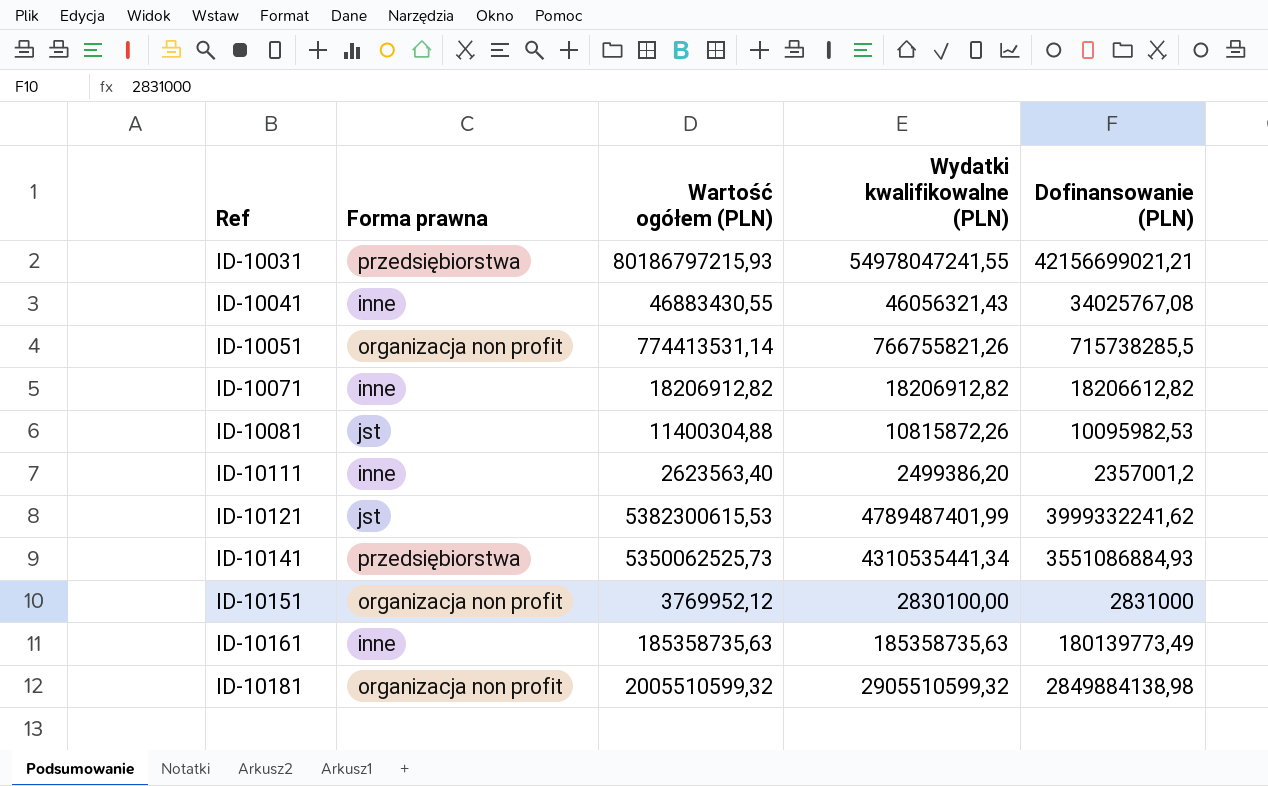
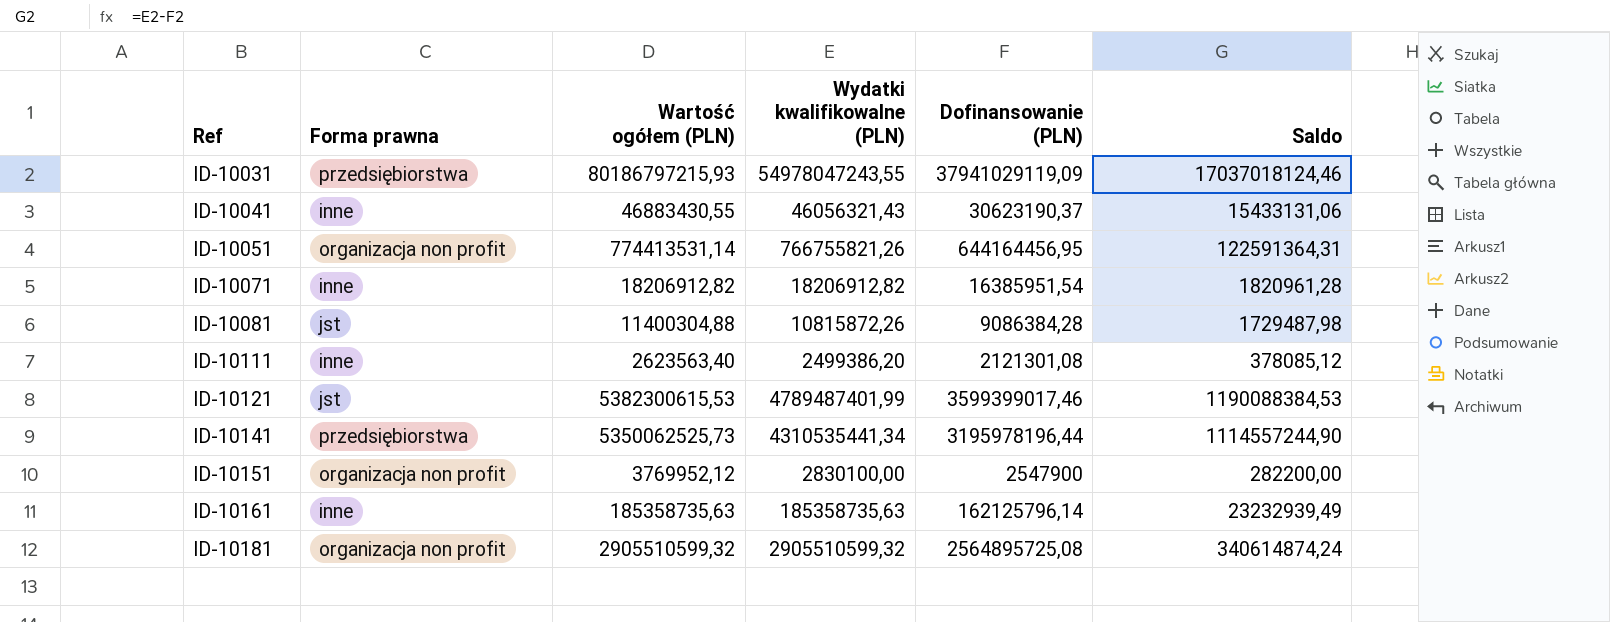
column Saldo | formula: none -> [Wydatki kwalifikowalne (PLN)] - [Dofinansowanie (PLN)]
ID-10031 | Wydatki kwalifikowalne (PLN): 54978047241,55 -> 54978047243,55
ID-10031 | Dofinansowanie (PLN): 42156699021,21 -> 37941029119,09
ID-10041 | Dofinansowanie (PLN): 34025767,08 -> 30623190,37
ID-10051 | Dofinansowanie (PLN): 715738285,5 -> 644164456,95
ID-10071 | Dofinansowanie (PLN): 18206612,82 -> 16385951,54
ID-10081 | Dofinansowanie (PLN): 10095982,53 -> 9086384,28
ID-10111 | Dofinansowanie (PLN): 2357001,2 -> 2121301,08
ID-10121 | Dofinansowanie (PLN): 3999332241,62 -> 3599399017,46
ID-10141 | Dofinansowanie (PLN): 3551086884,93 -> 3195978196,44
ID-10151 | Dofinansowanie (PLN): 2831000 -> 2547900
ID-10161 | Dofinansowanie (PLN): 180139773,49 -> 162125796,14
ID-10181 | Wartość ogółem (PLN): 2005510599,32 -> 2905510599,32
ID-10181 | Dofinansowanie (PLN): 2849884138,98 -> 2564895725,08

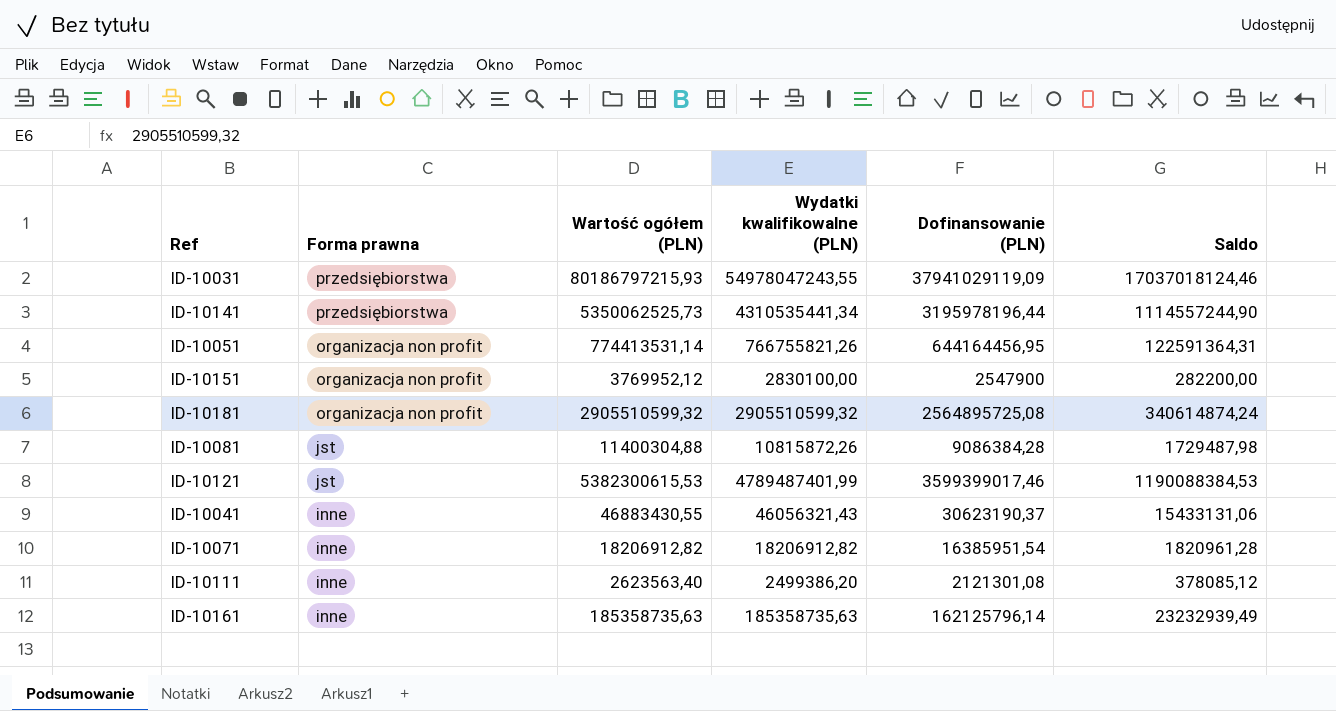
row order: Ref ascending -> Forma prawna descending

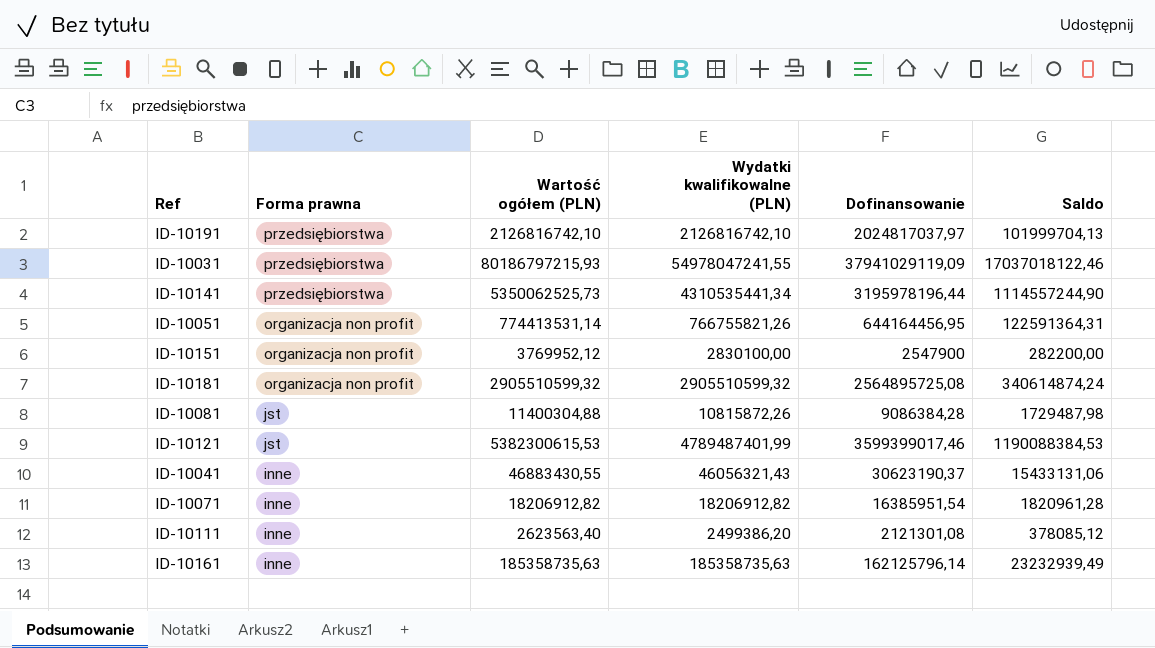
column name: Dofinansowanie (PLN) -> Dofinansowanie
row ID-10191: none -> przedsiębiorstwa | 2126816742,10 | 2126816742,10 | 2024817037,97 | 101999704,13
ID-10031 | Wydatki kwalifikowalne (PLN): 54978047243,55 -> 54978047241,55
ID-10031 | Saldo: 17037018124,46 -> 17037018122,46

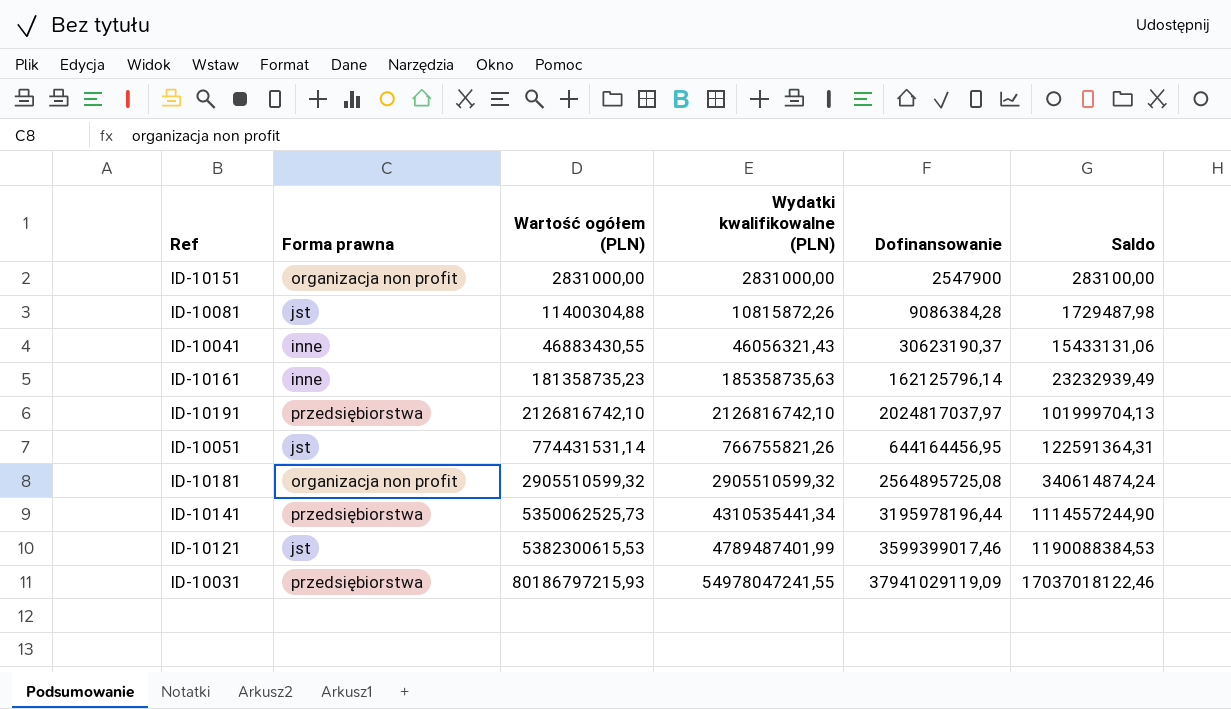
row order: Forma prawna descending -> Saldo ascending
row ID-10071: inne | 18206912,82 | 18206912,82 | 16385951,54 | 1820961,28 -> none
row ID-10111: inne | 2623563,40 | 2499386,20 | 2121301,08 | 378085,12 -> none
ID-10151 | Wartość ogółem (PLN): 3769952,12 -> 2831000,00
ID-10151 | Wydatki kwalifikowalne (PLN): 2830100,00 -> 2831000,00
ID-10151 | Saldo: 282200,00 -> 283100,00
ID-10161 | Wartość ogółem (PLN): 185358735,63 -> 181358735,23
ID-10051 | Forma prawna: organizacja non profit -> jst
ID-10051 | Wartość ogółem (PLN): 774413531,14 -> 774431531,14

